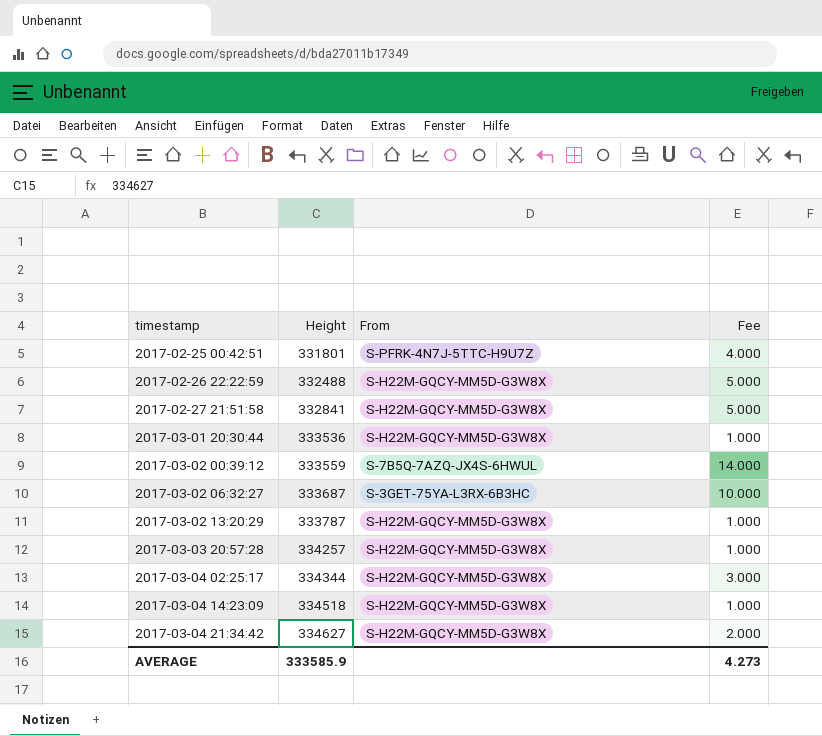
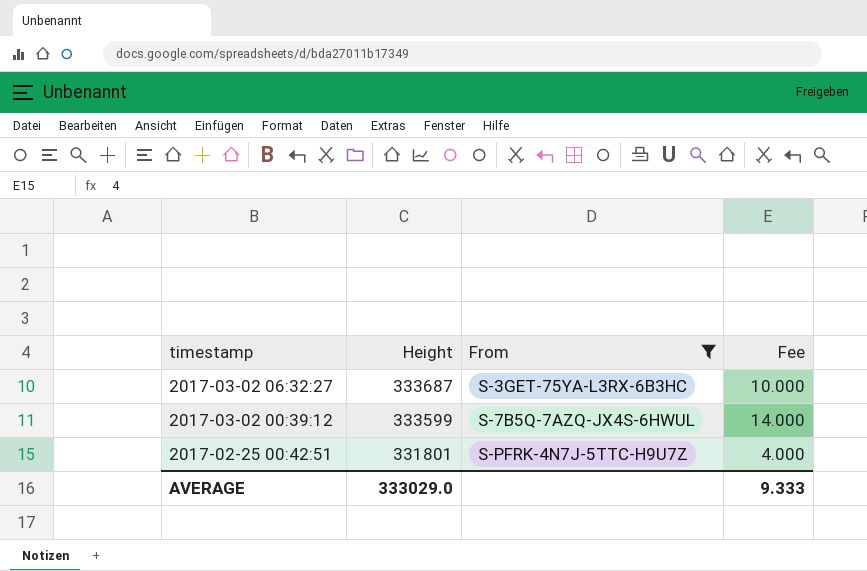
filter: none -> From != S-H22M-GQCY-MM5D-G3W8X
row order: timestamp ascending -> timestamp descending
2017-03-02 00:39:12 | Height: 333559 -> 333599
AVERAGE | Height: 333585.9 -> 333029.0
AVERAGE | Fee: 4.273 -> 9.333

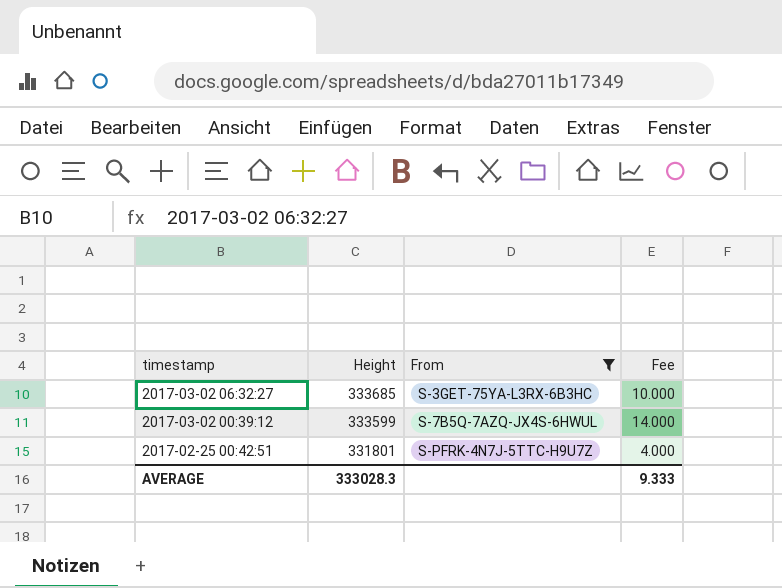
2017-03-02 06:32:27 | Height: 333687 -> 333685
AVERAGE | Height: 333029.0 -> 333028.3

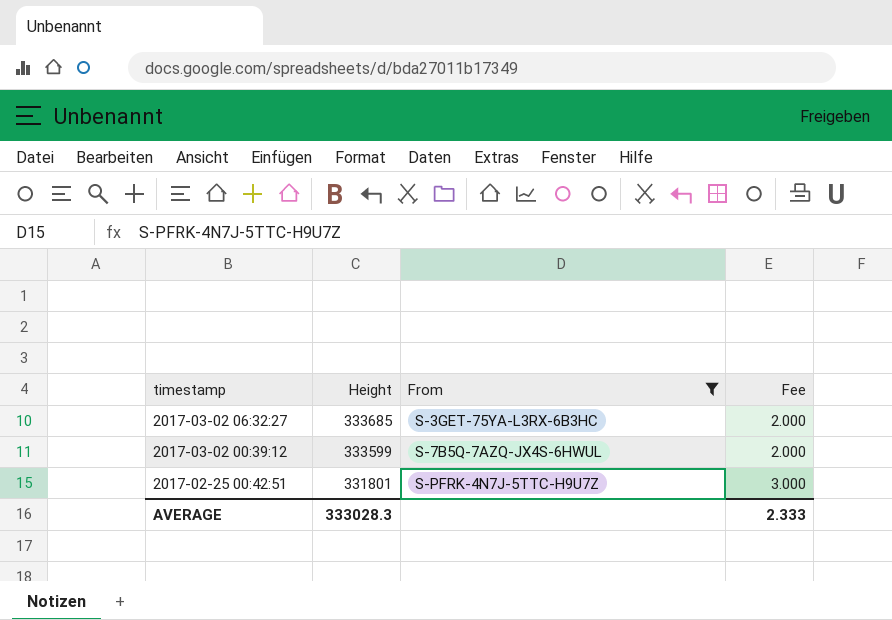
2017-03-02 06:32:27 | Fee: 10.000 -> 2.000
2017-03-02 00:39:12 | Fee: 14.000 -> 2.000
2017-02-25 00:42:51 | Fee: 4.000 -> 3.000
AVERAGE | Fee: 9.333 -> 2.333

